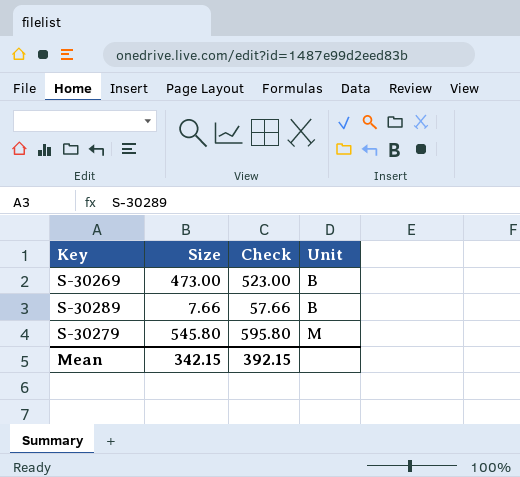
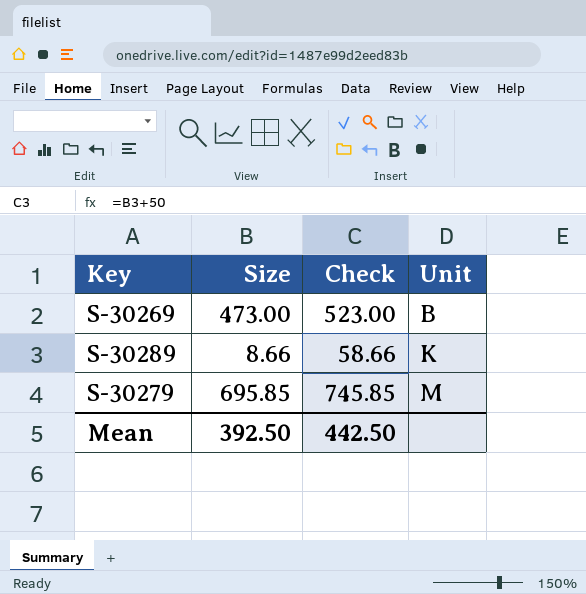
S-30289 | Size: 7.66 -> 8.66
S-30289 | Check: 57.66 -> 58.66
S-30289 | Unit: B -> K
S-30279 | Size: 545.80 -> 695.85
S-30279 | Check: 595.80 -> 745.85
Mean | Size: 342.15 -> 392.50
Mean | Check: 392.15 -> 442.50

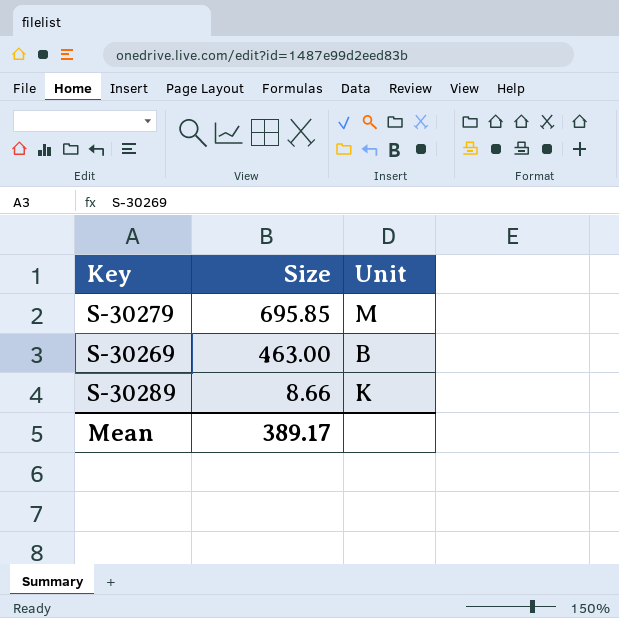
row order: Unit ascending -> Size descending
column Check | formula: [Size] + 50 -> none
S-30269 | Size: 473.00 -> 463.00
Mean | Size: 392.50 -> 389.17

